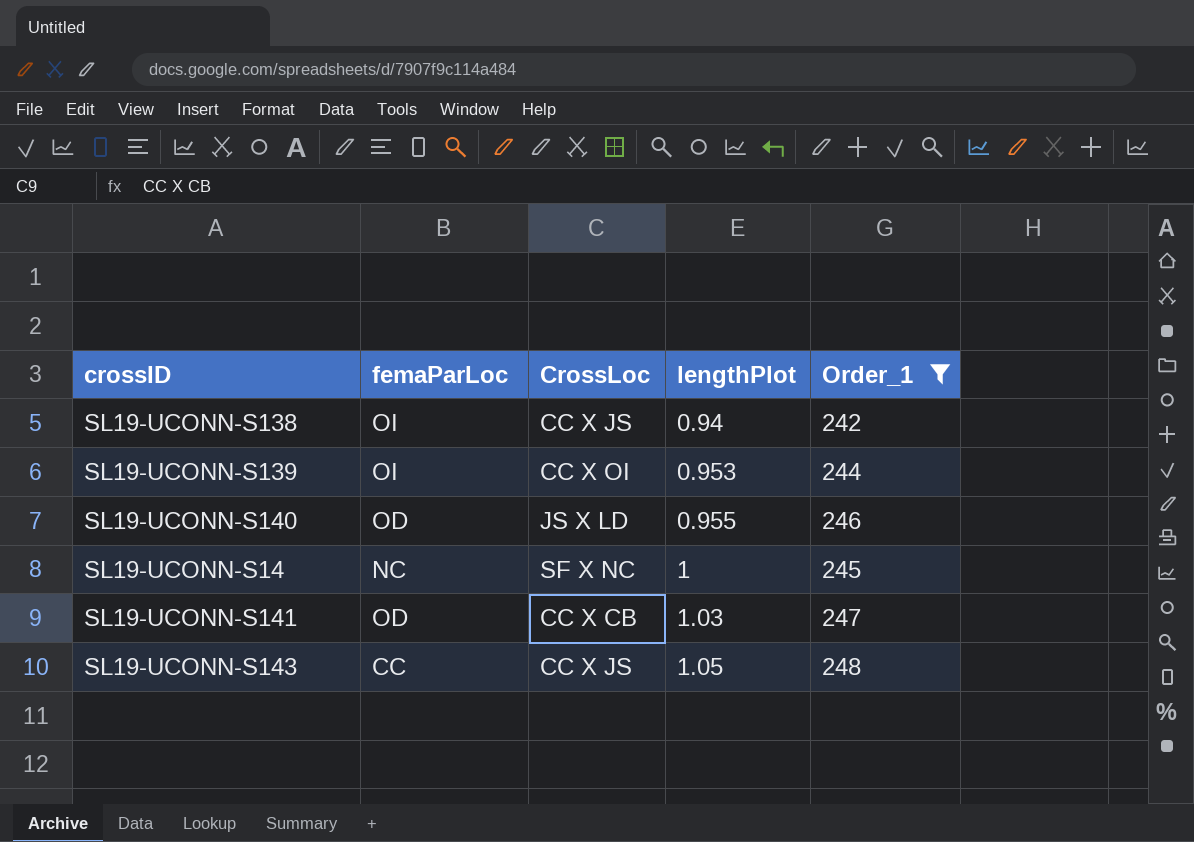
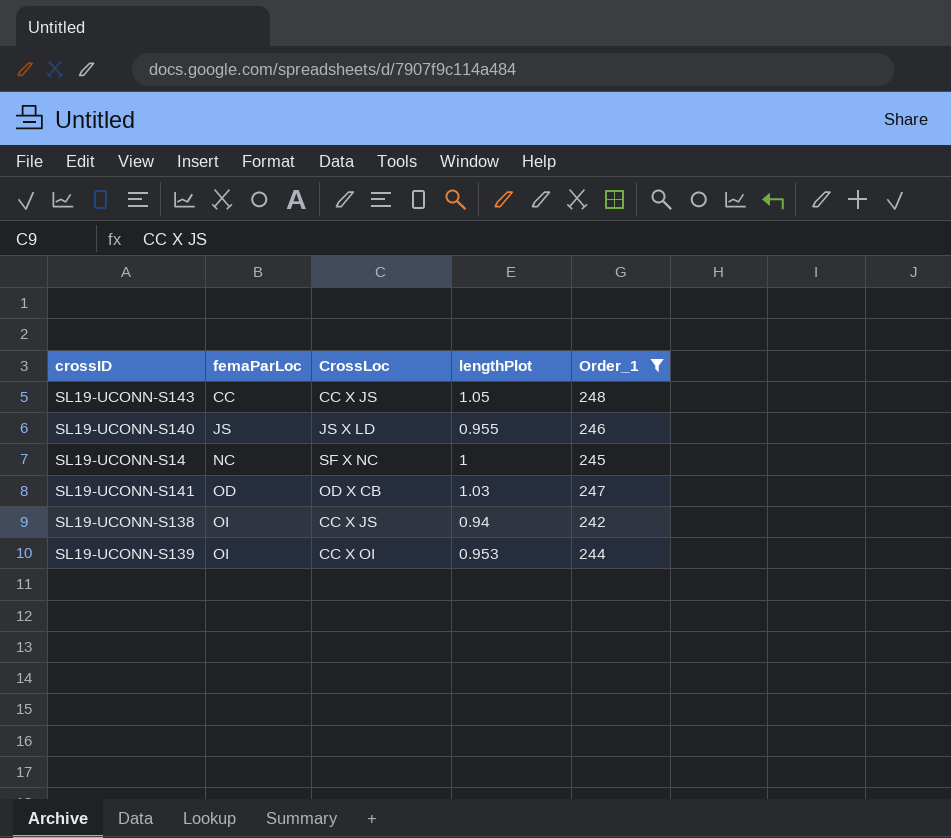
row order: lengthPlot ascending -> femaParLoc ascending
SL19-UCONN-S140 | femaParLoc: OD -> JS
SL19-UCONN-S141 | CrossLoc: CC X CB -> OD X CB

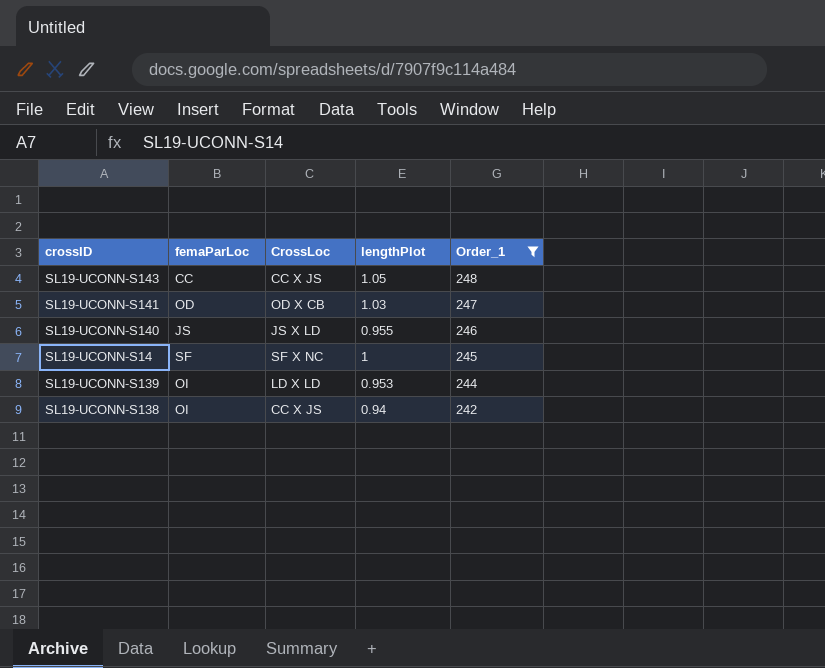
row order: femaParLoc ascending -> Order_1 descending
SL19-UCONN-S14 | femaParLoc: NC -> SF
SL19-UCONN-S139 | CrossLoc: CC X OI -> LD X LD

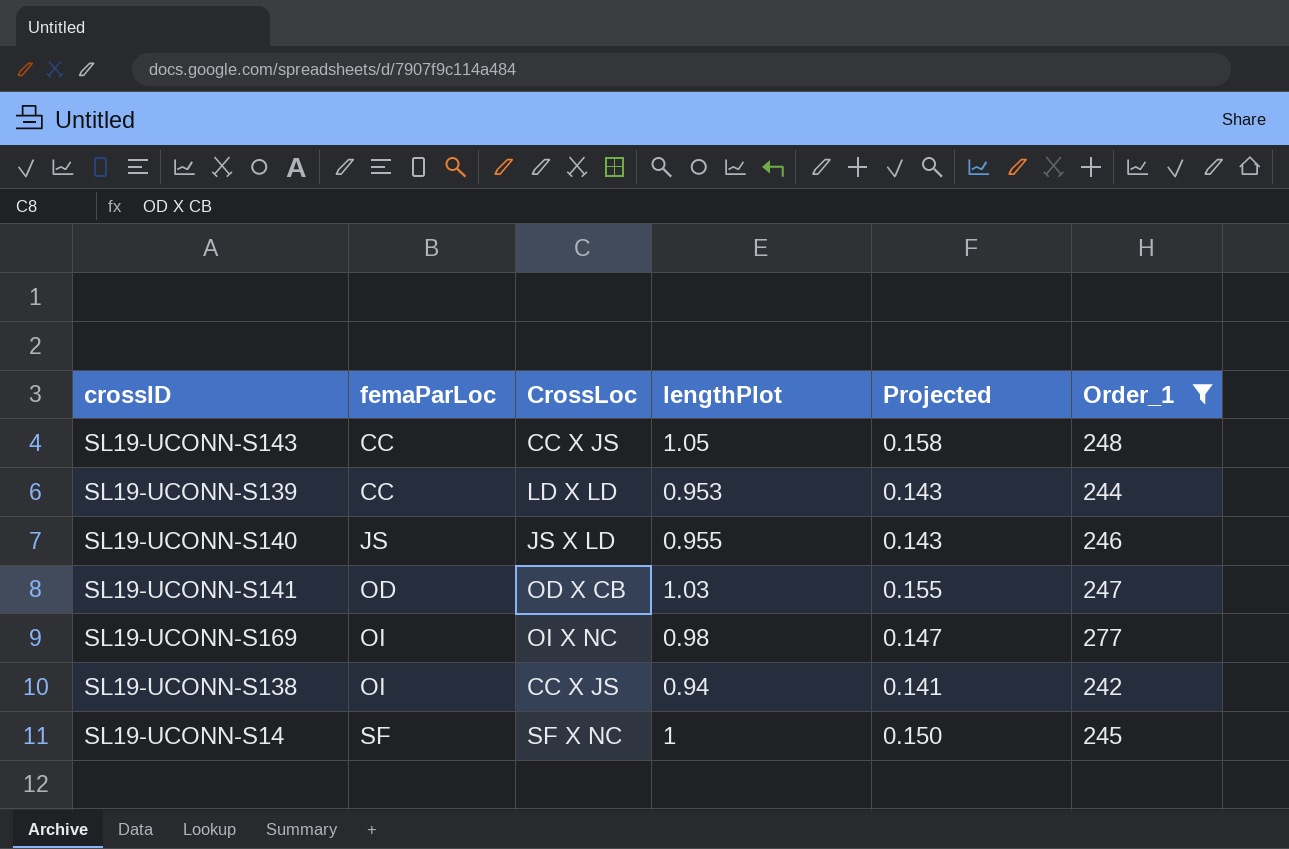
row order: Order_1 descending -> femaParLoc ascending
column Projected | formula: none -> [lengthPlot] * 0.15
SL19-UCONN-S139 | femaParLoc: OI -> CC
row SL19-UCONN-S169: none -> OI | OI X NC | 0.98 | 0.147 | 277

